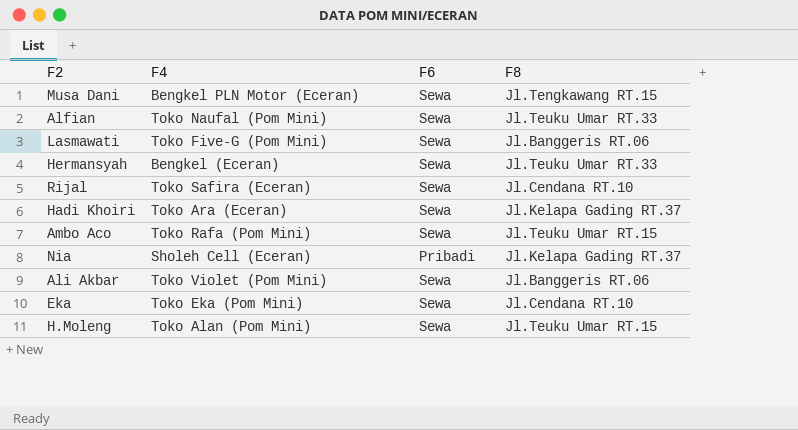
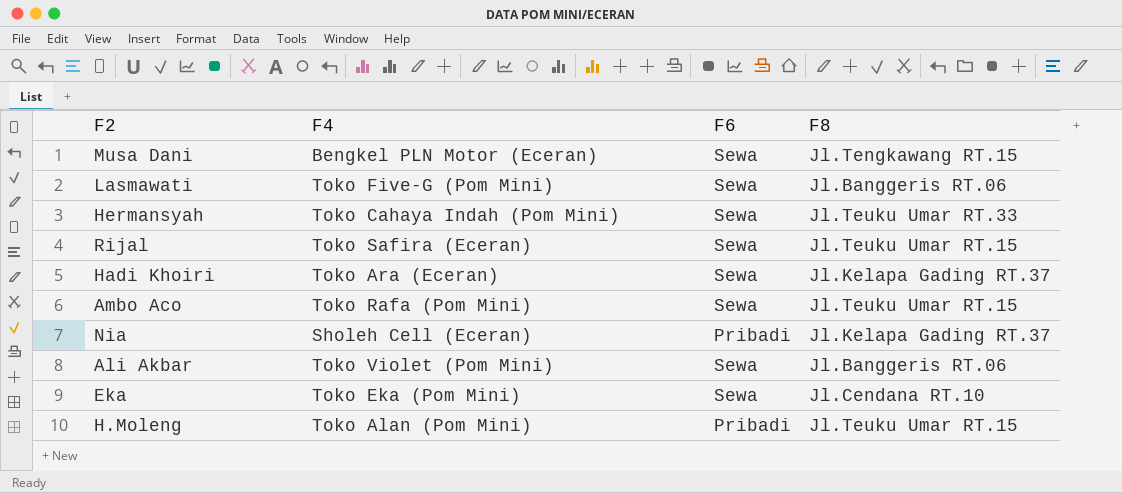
row Alfian: Toko Naufal (Pom Mini) | Sewa | Jl.Teuku Umar RT.33 -> none
Hermansyah | F4: Bengkel (Eceran) -> Toko Cahaya Indah (Pom Mini)
Rijal | F8: Jl.Cendana RT.10 -> Jl.Teuku Umar RT.15
H.Moleng | F6: Sewa -> Pribadi

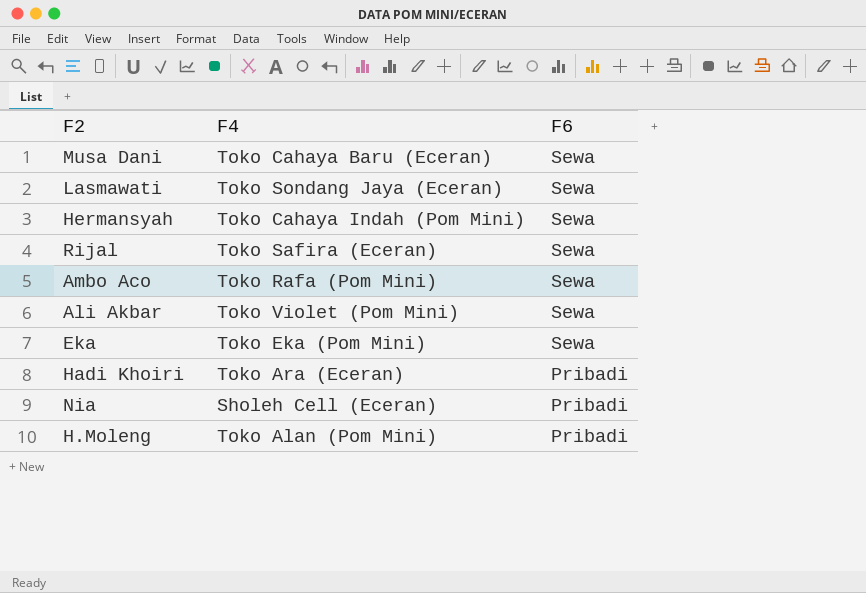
row order: none -> F6 descending
column F8 | position: 4 -> none
Musa Dani | F4: Bengkel PLN Motor (Eceran) -> Toko Cahaya Baru (Eceran)
Lasmawati | F4: Toko Five-G (Pom Mini) -> Toko Sondang Jaya (Eceran)
Hadi Khoiri | F6: Sewa -> Pribadi

